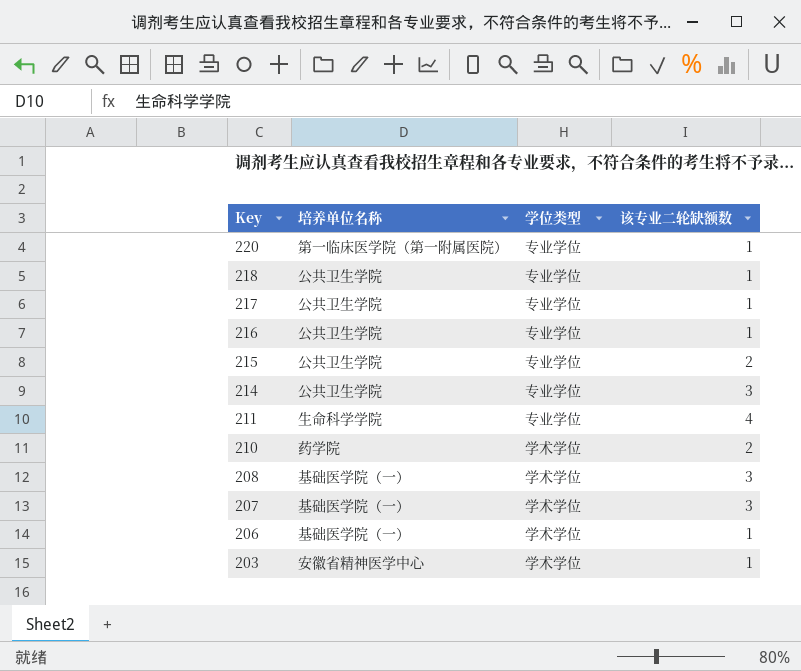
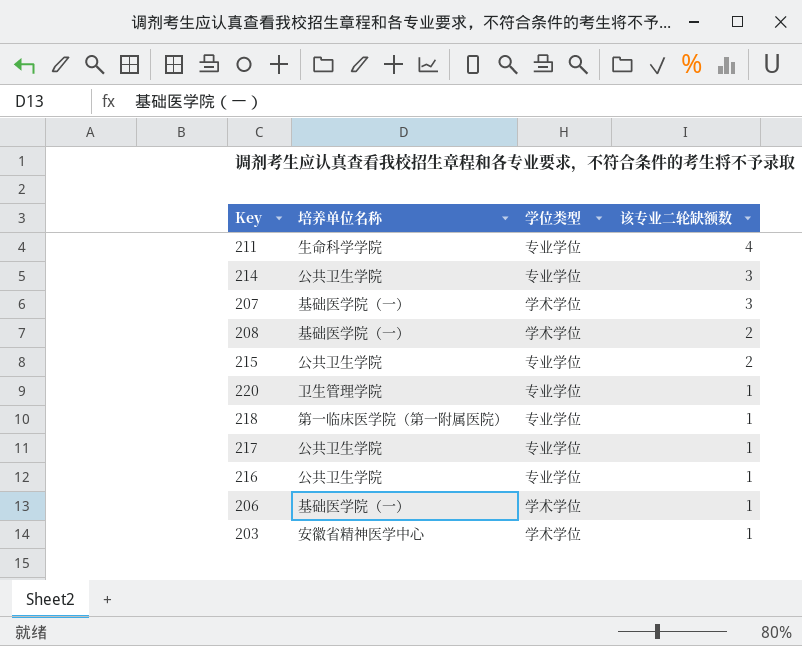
row order: Key descending -> 该专业二轮缺额数 descending
row 210: 药学院 | 学术学位 | 2 -> none
208 | 该专业二轮缺额数: 3 -> 2
220 | 培养单位名称: 第一临床医学院（第一附属医院） -> 卫生管理学院
218 | 培养单位名称: 公共卫生学院 -> 第一临床医学院（第一附属医院）

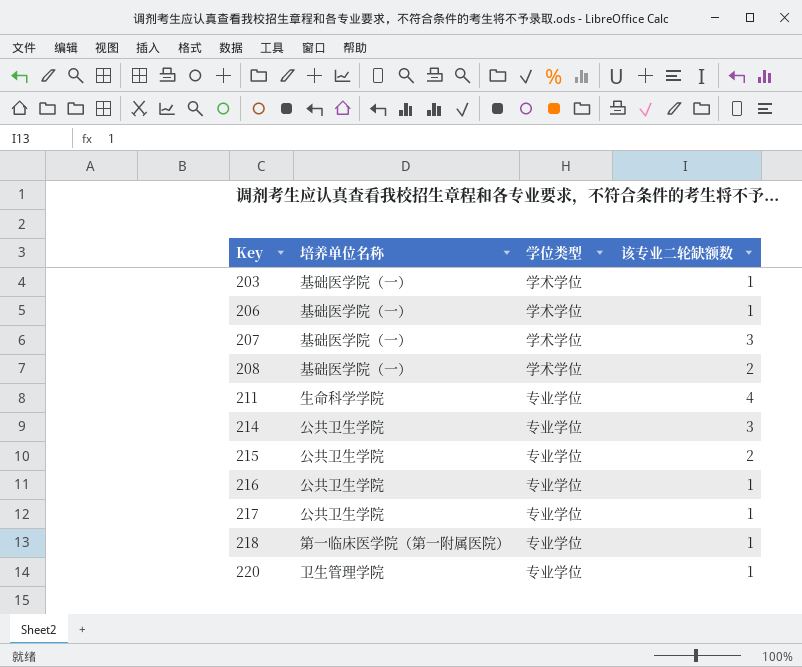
row order: 该专业二轮缺额数 descending -> Key ascending
203 | 培养单位名称: 安徽省精神医学中心 -> 基础医学院（一）

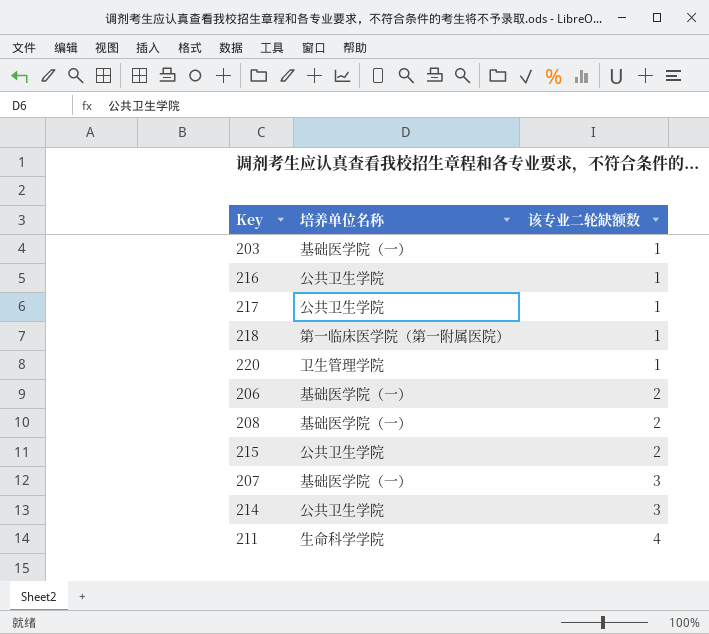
row order: Key ascending -> 该专业二轮缺额数 ascending
column 学位类型 | position: 3 -> none
206 | 该专业二轮缺额数: 1 -> 2

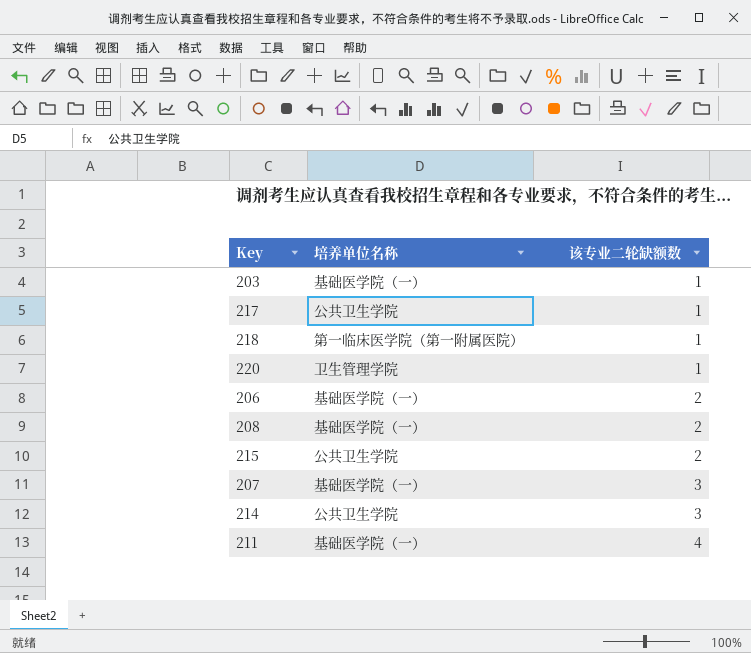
row 216: 公共卫生学院 | 1 -> none
211 | 培养单位名称: 生命科学学院 -> 基础医学院（一）

